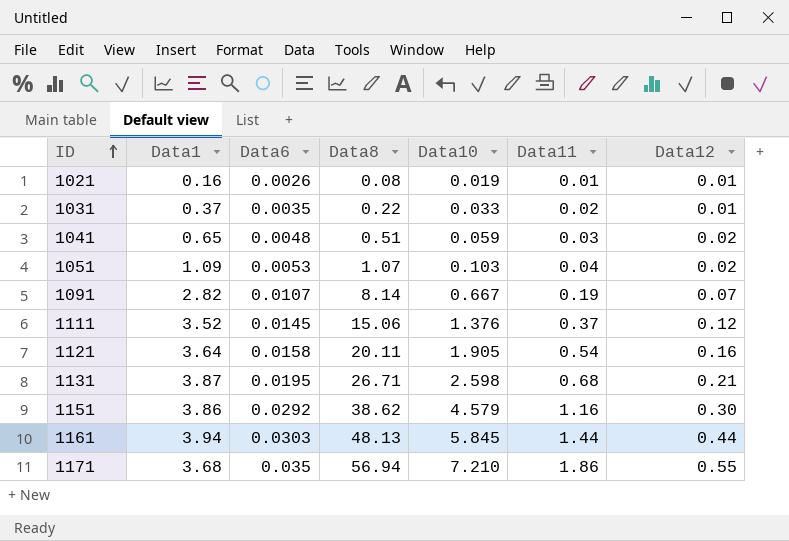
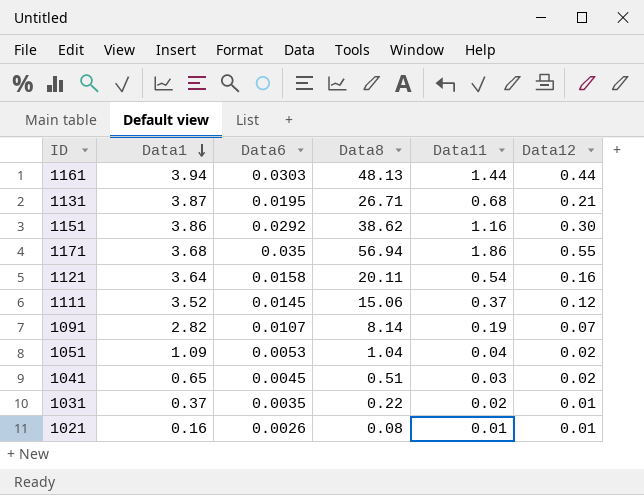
row order: ID ascending -> Data1 descending
column Data10 | position: 5 -> none
1051 | Data8: 1.07 -> 1.04
1041 | Data6: 0.0048 -> 0.0045

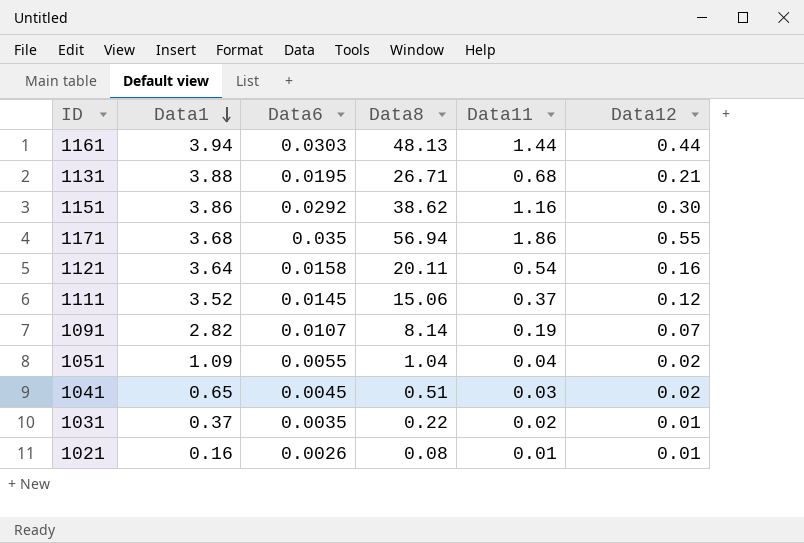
1131 | Data1: 3.87 -> 3.88
1051 | Data6: 0.0053 -> 0.0055

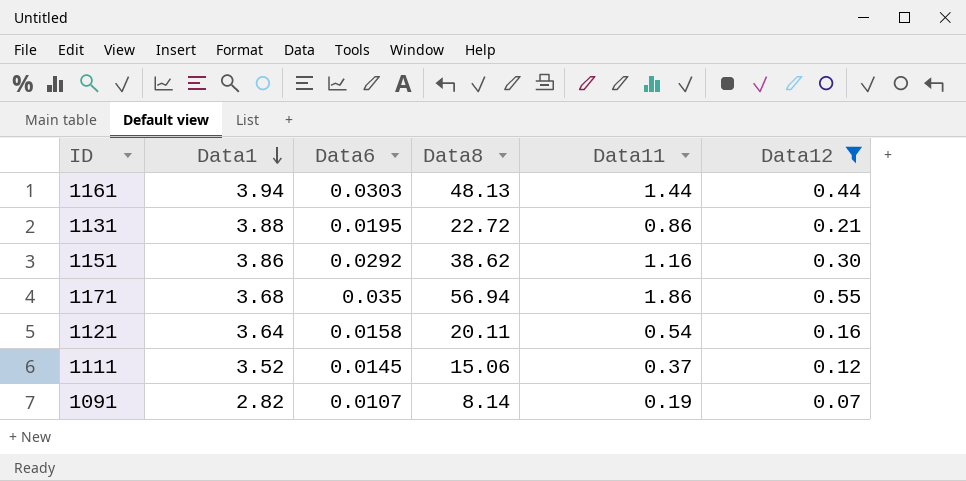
filter: none -> Data12 >= 0.07
1131 | Data8: 26.71 -> 22.72
1131 | Data11: 0.68 -> 0.86

